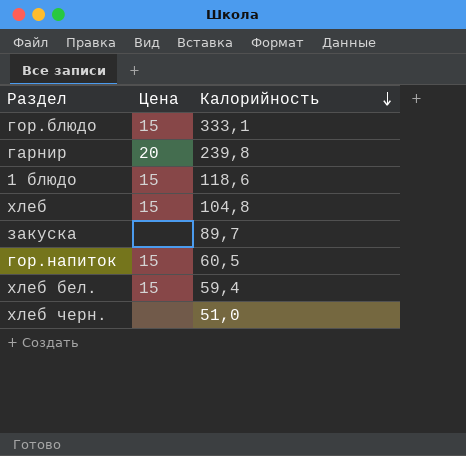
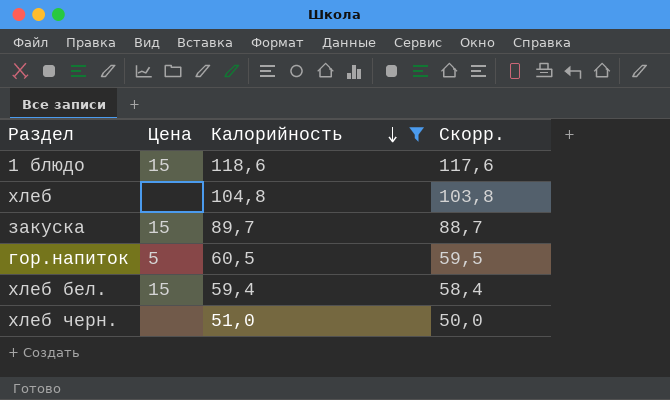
filter: none -> Калорийность <= 118,6
column Скорр. | formula: none -> [Калорийность] - 1
хлеб | Цена: 15 -> none
закуска | Цена: none -> 15
гор.напиток | Цена: 15 -> 5

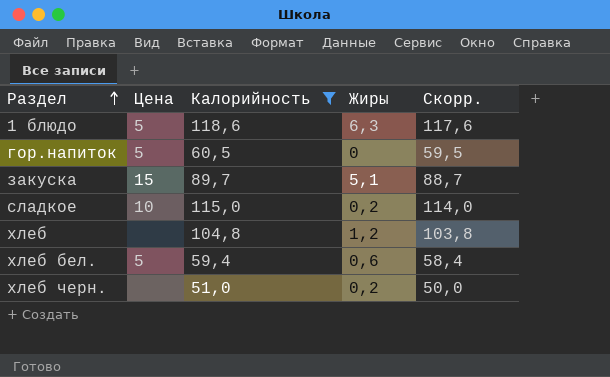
row order: Калорийность descending -> Раздел ascending
column Жиры | position: none -> 4
1 блюдо | Цена: 15 -> 5
row сладкое: none -> 10 | 115,0 | 0,2 | 114,0
хлеб бел. | Цена: 15 -> 5

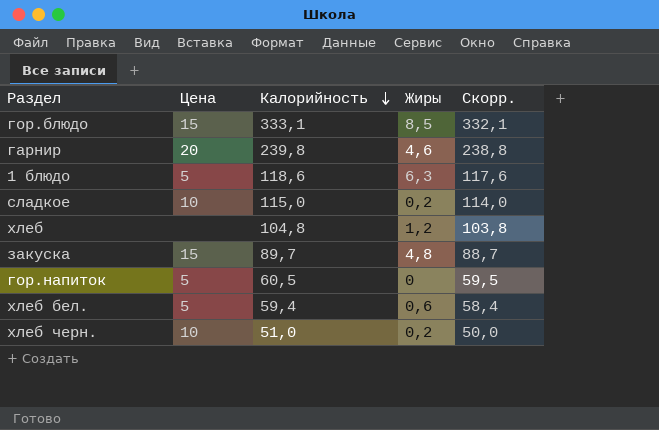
filter: Калорийность <= 118,6 -> none
row order: Раздел ascending -> Калорийность descending
закуска | Жиры: 5,1 -> 4,8
хлеб черн. | Цена: none -> 10

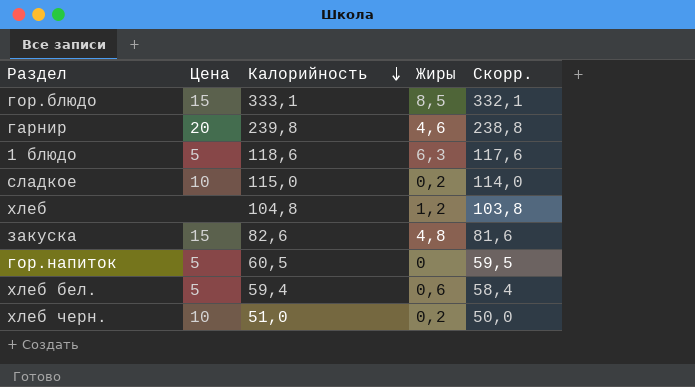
закуска | Калорийность: 89,7 -> 82,6
закуска | Скорр.: 88,7 -> 81,6

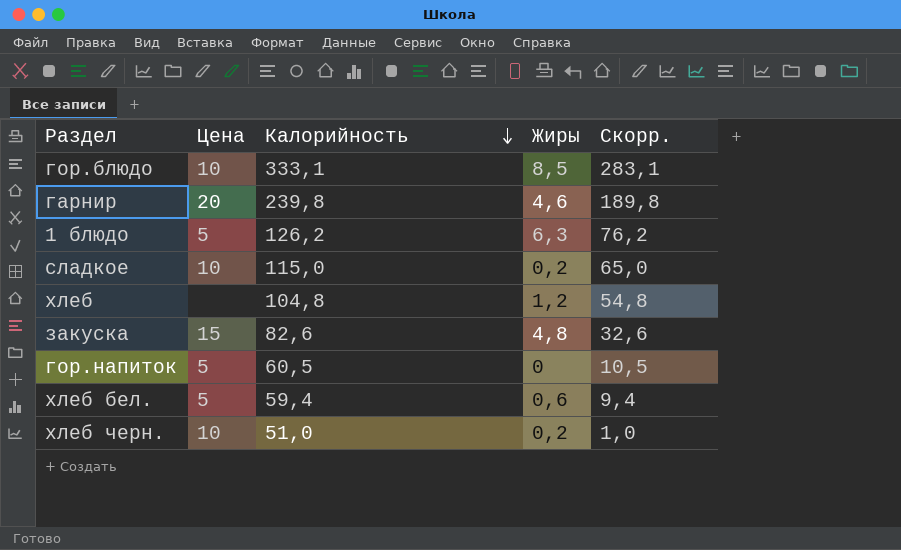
column Скорр. | formula: [Калорийность] - 1 -> [Калорийность] - 50
гор.блюдо | Цена: 15 -> 10
1 блюдо | Калорийность: 118,6 -> 126,2

